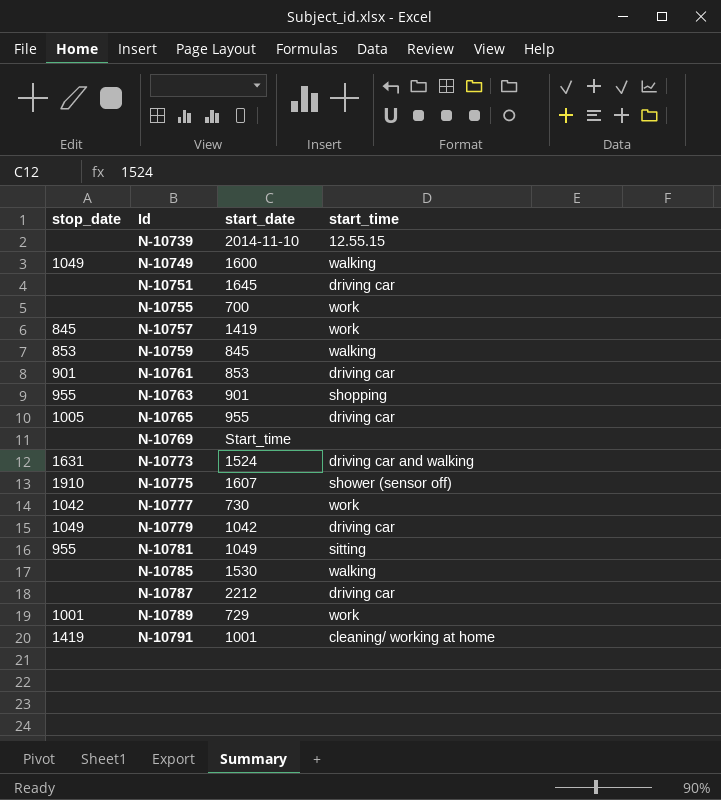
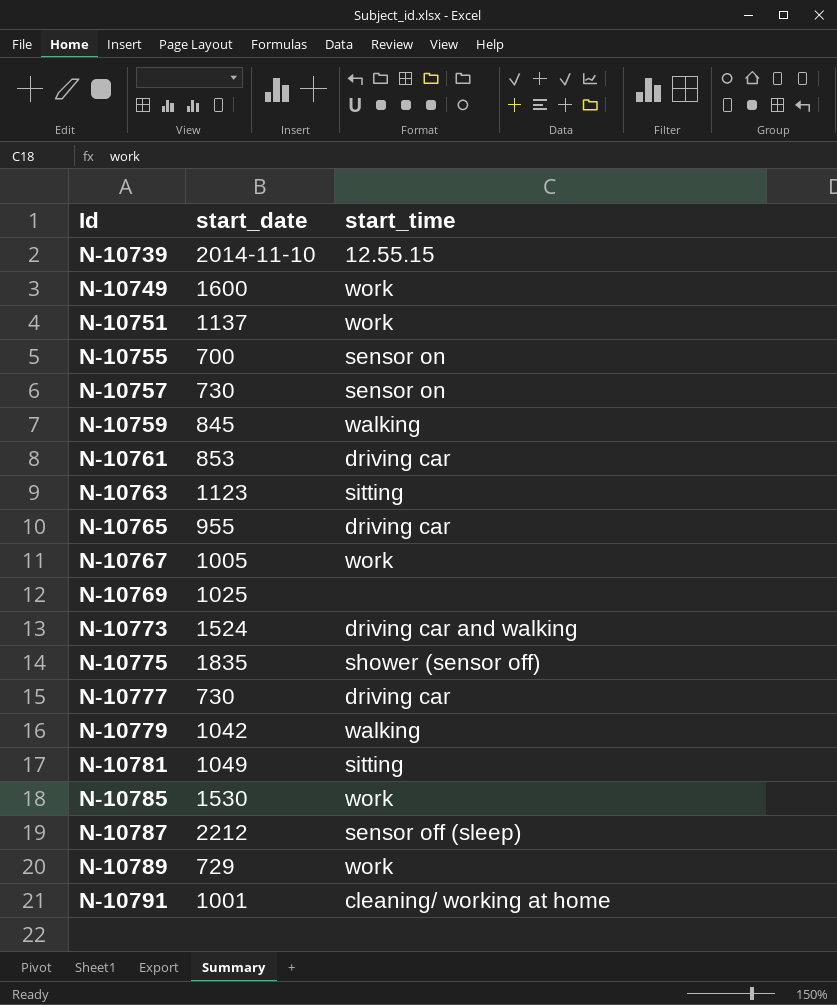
column stop_date | position: 1 -> none
N-10749 | start_time: walking -> work
N-10751 | start_date: 1645 -> 1137
N-10751 | start_time: driving car -> work
N-10755 | start_time: work -> sensor on
N-10757 | start_date: 1419 -> 730
N-10757 | start_time: work -> sensor on
N-10763 | start_date: 901 -> 1123
N-10763 | start_time: shopping -> sitting
row N-10767: none -> 1005 | work
N-10769 | start_date: Start_time -> 1025
N-10775 | start_date: 1607 -> 1835
N-10777 | start_time: work -> driving car
N-10779 | start_time: driving car -> walking
N-10785 | start_time: walking -> work
N-10787 | start_time: driving car -> sensor off (sleep)

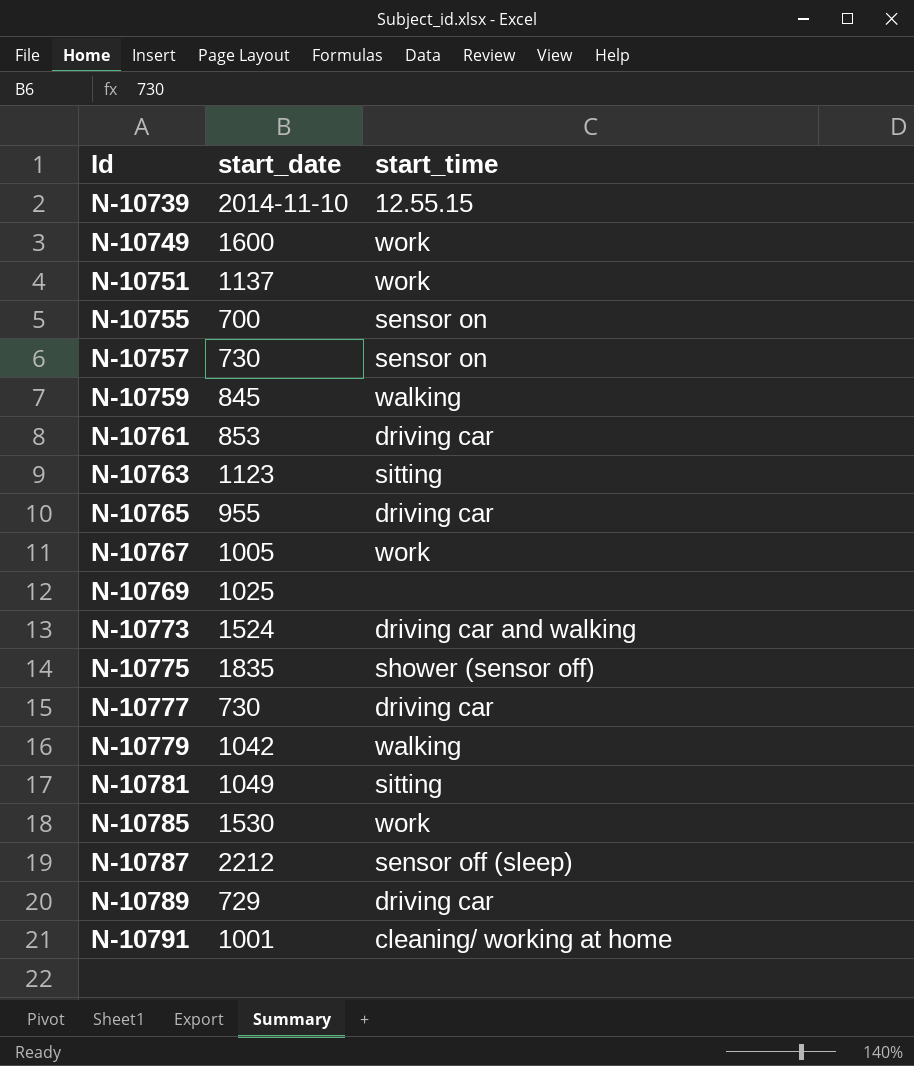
N-10789 | start_time: work -> driving car

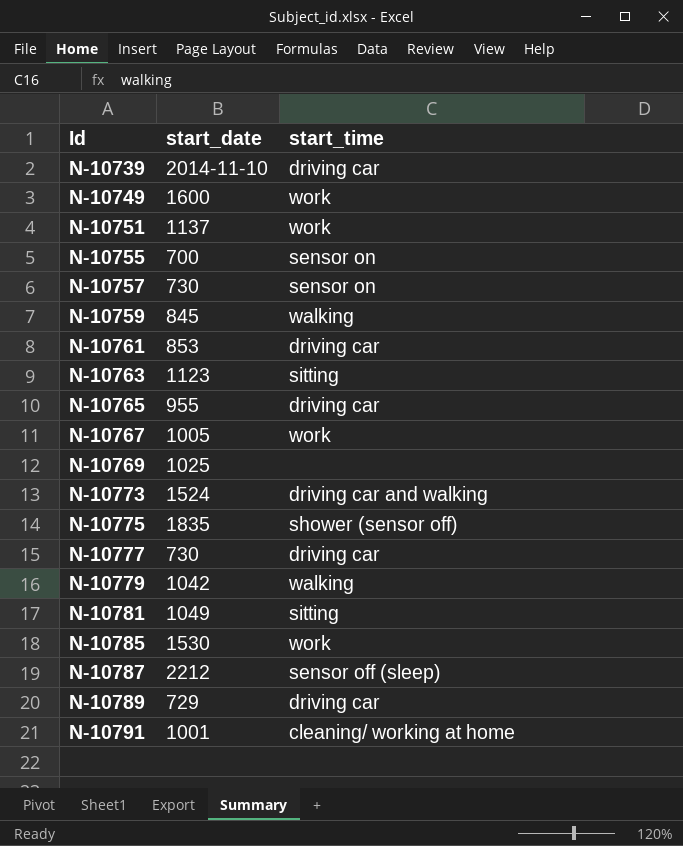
N-10739 | start_time: 12.55.15 -> driving car

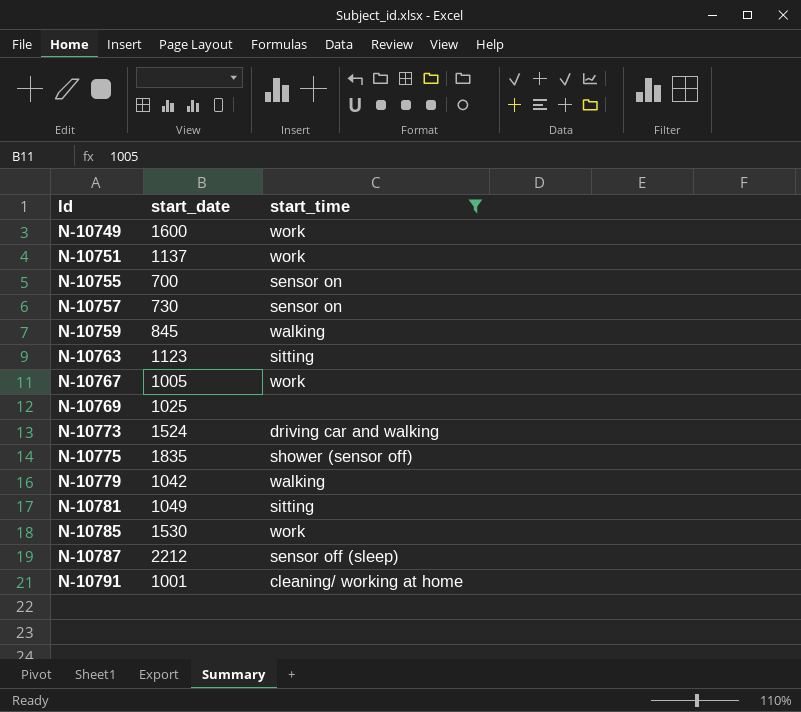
filter: none -> start_time != driving car

